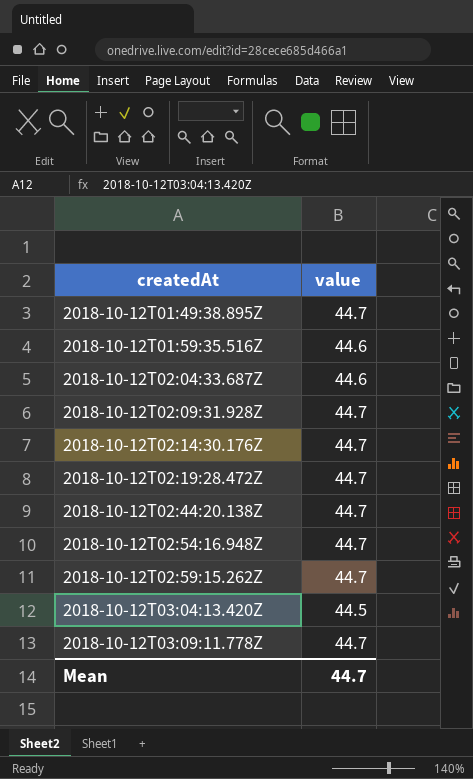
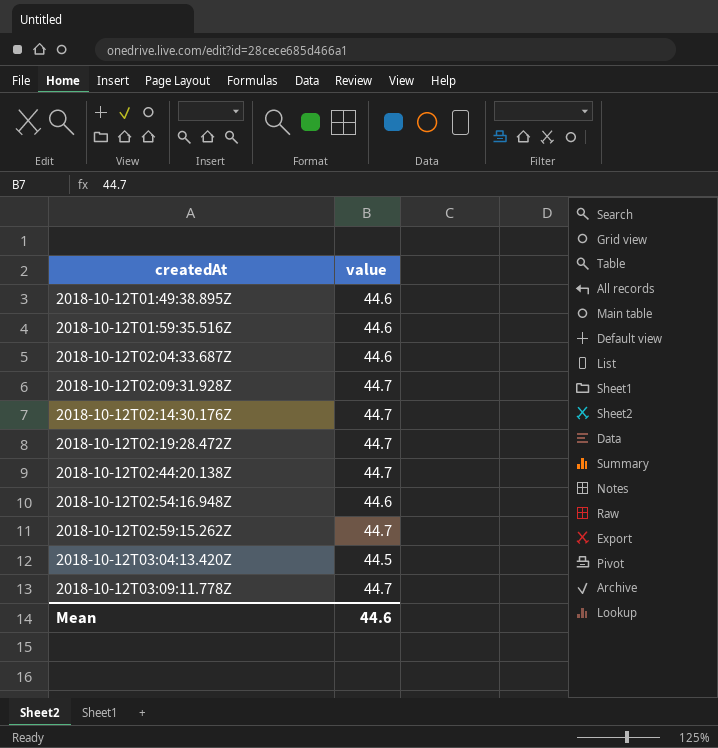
2018-10-12T01:49:38.895Z | value: 44.7 -> 44.6
2018-10-12T02:54:16.948Z | value: 44.7 -> 44.6
Mean | value: 44.7 -> 44.6

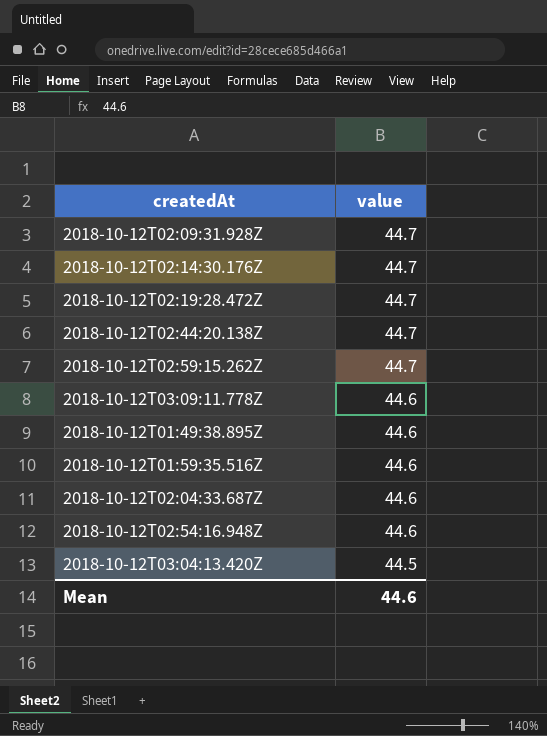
row order: createdAt ascending -> value descending
2018-10-12T03:09:11.778Z | value: 44.7 -> 44.6

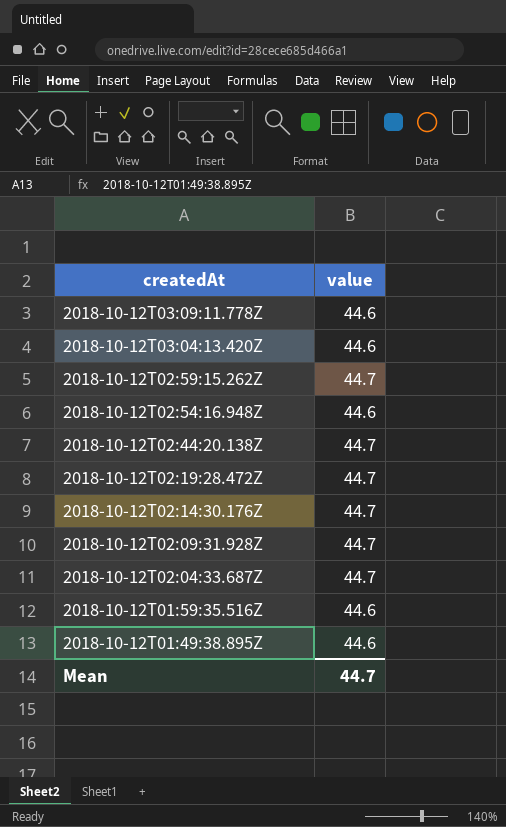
row order: value descending -> createdAt descending
2018-10-12T03:04:13.420Z | value: 44.5 -> 44.6
2018-10-12T02:04:33.687Z | value: 44.6 -> 44.7
Mean | value: 44.6 -> 44.7

